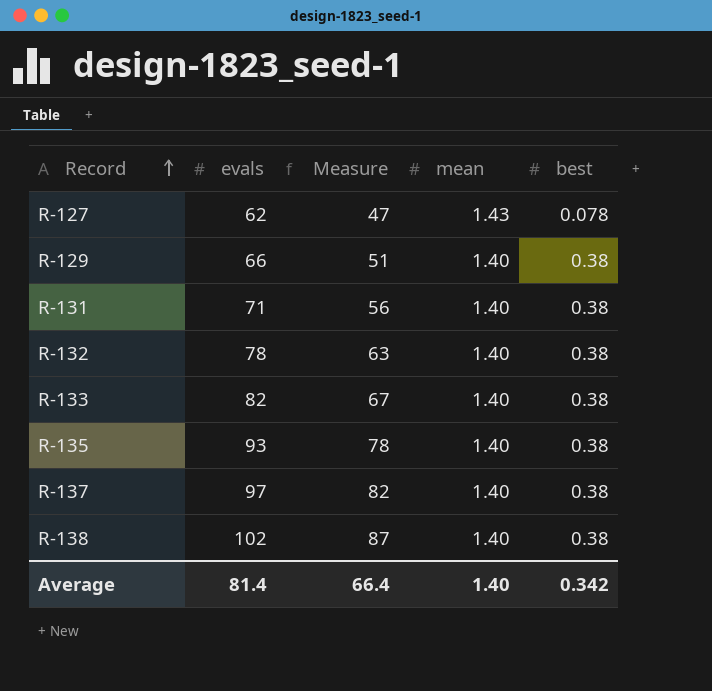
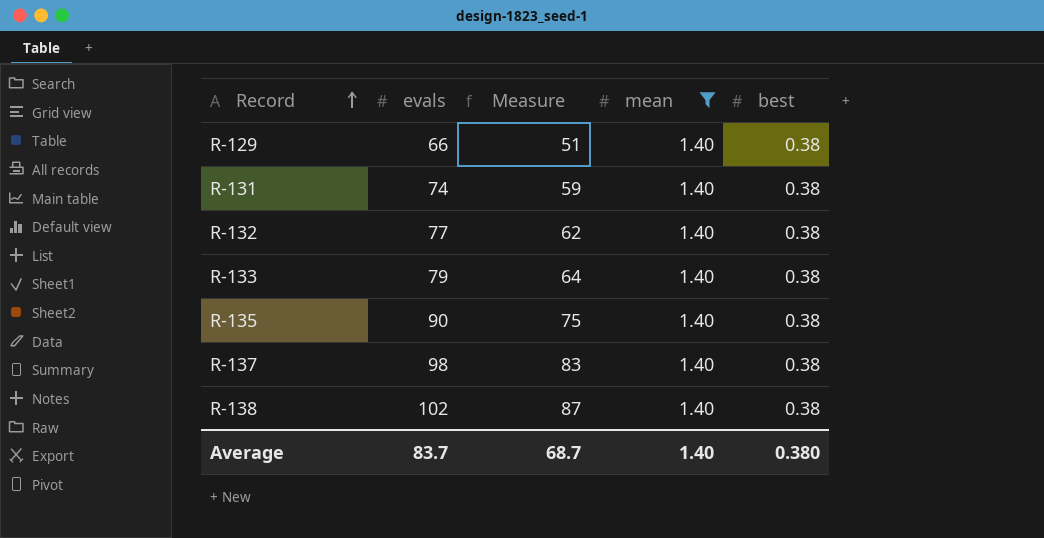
filter: none -> mean = 1.40
R-131 | evals: 71 -> 74
R-131 | Measure: 56 -> 59
R-132 | evals: 78 -> 77
R-132 | Measure: 63 -> 62
R-133 | evals: 82 -> 79
R-133 | Measure: 67 -> 64
R-135 | evals: 93 -> 90
R-135 | Measure: 78 -> 75
R-137 | evals: 97 -> 98
R-137 | Measure: 82 -> 83
Average | evals: 81.4 -> 83.7
Average | Measure: 66.4 -> 68.7
Average | best: 0.342 -> 0.380

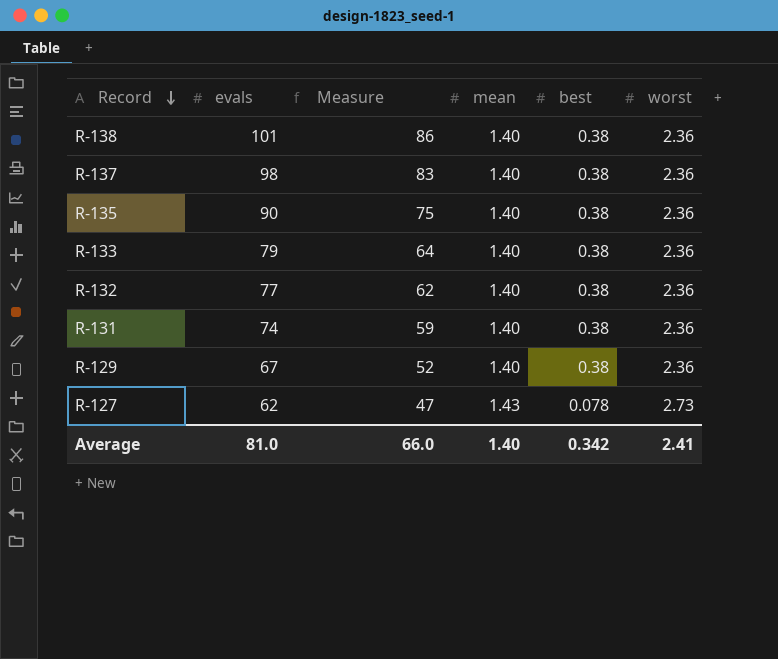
filter: mean = 1.40 -> none
row order: Record ascending -> Record descending
column worst | position: none -> 6
R-138 | evals: 102 -> 101
R-138 | Measure: 87 -> 86
R-129 | evals: 66 -> 67
R-129 | Measure: 51 -> 52
Average | evals: 83.7 -> 81.0
Average | Measure: 68.7 -> 66.0
Average | best: 0.380 -> 0.342

